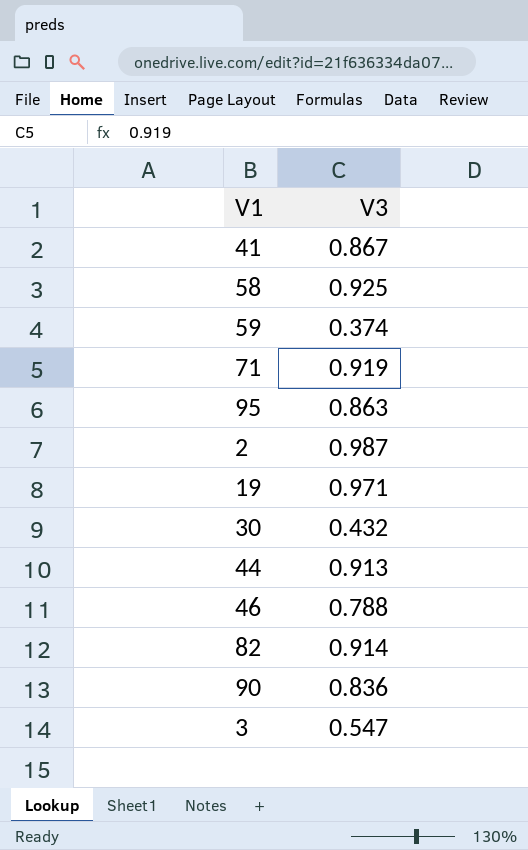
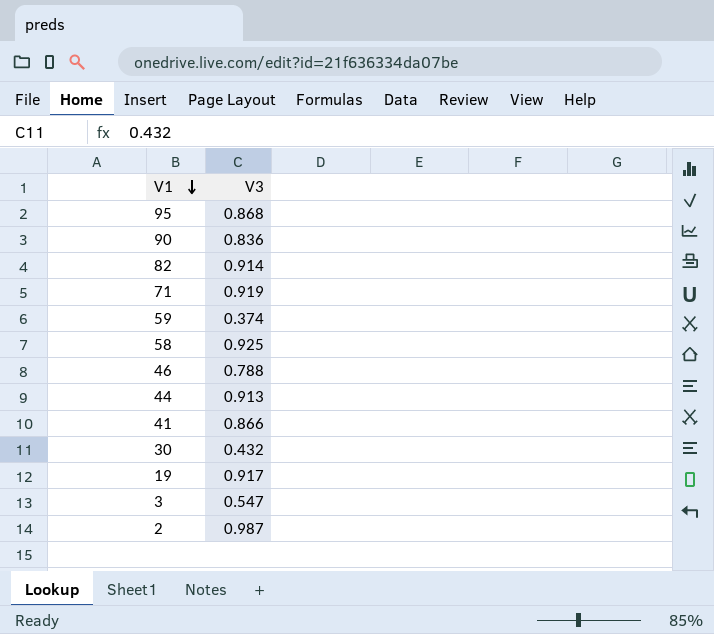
row order: none -> V1 descending
95 | V3: 0.863 -> 0.868
41 | V3: 0.867 -> 0.866
19 | V3: 0.971 -> 0.917

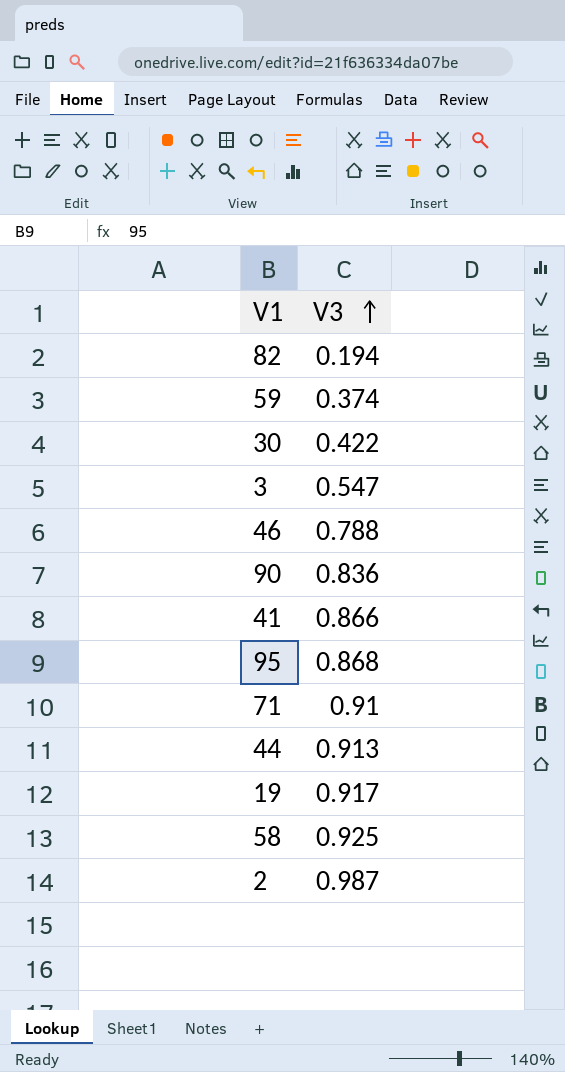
row order: V1 descending -> V3 ascending
82 | V3: 0.914 -> 0.194
30 | V3: 0.432 -> 0.422
71 | V3: 0.919 -> 0.91

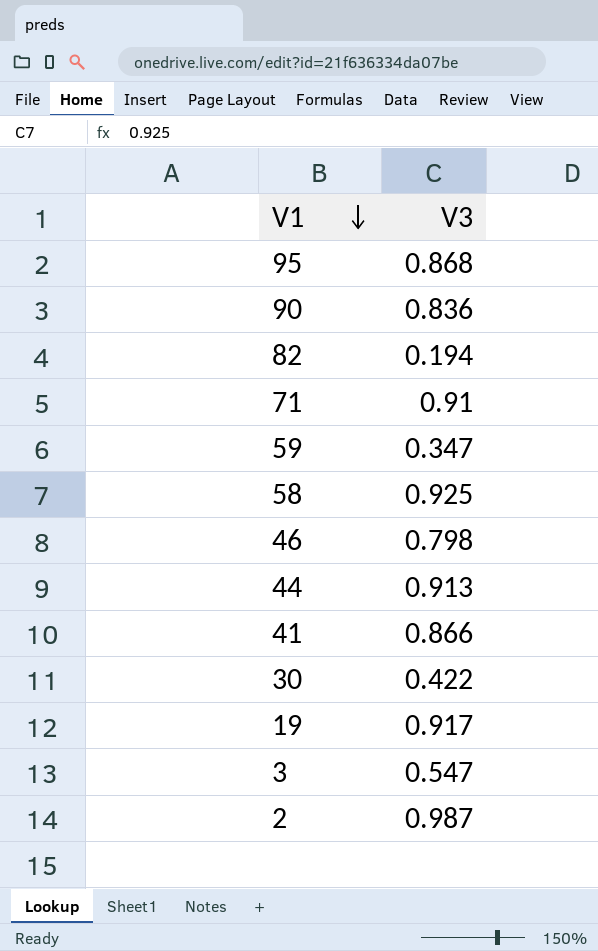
row order: V3 ascending -> V1 descending
59 | V3: 0.374 -> 0.347
46 | V3: 0.788 -> 0.798

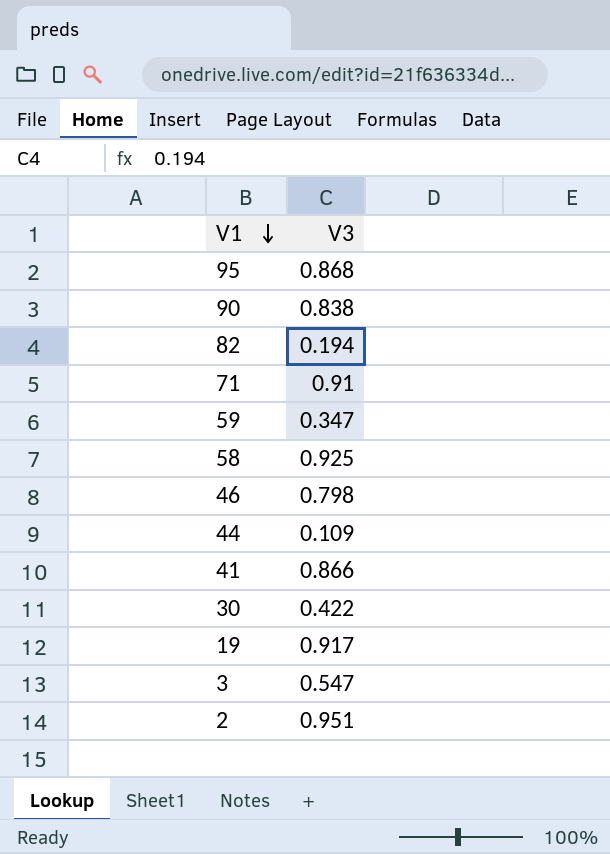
90 | V3: 0.836 -> 0.838
44 | V3: 0.913 -> 0.109
2 | V3: 0.987 -> 0.951

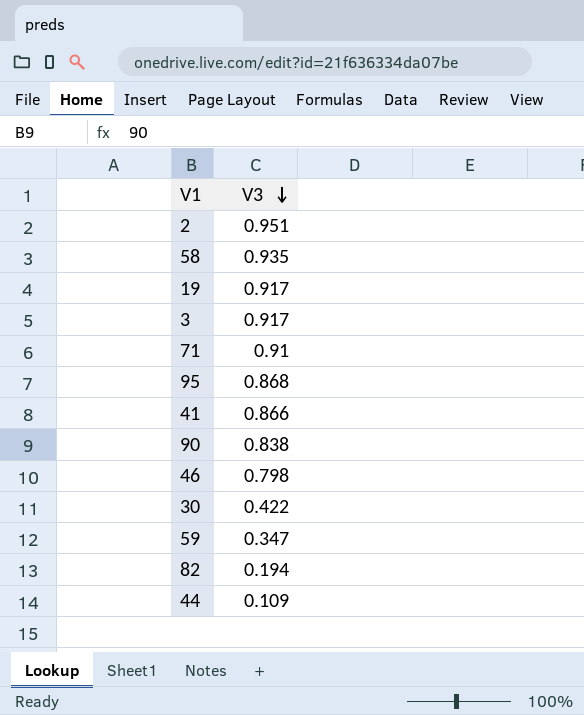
row order: V1 descending -> V3 descending
58 | V3: 0.925 -> 0.935
3 | V3: 0.547 -> 0.917

